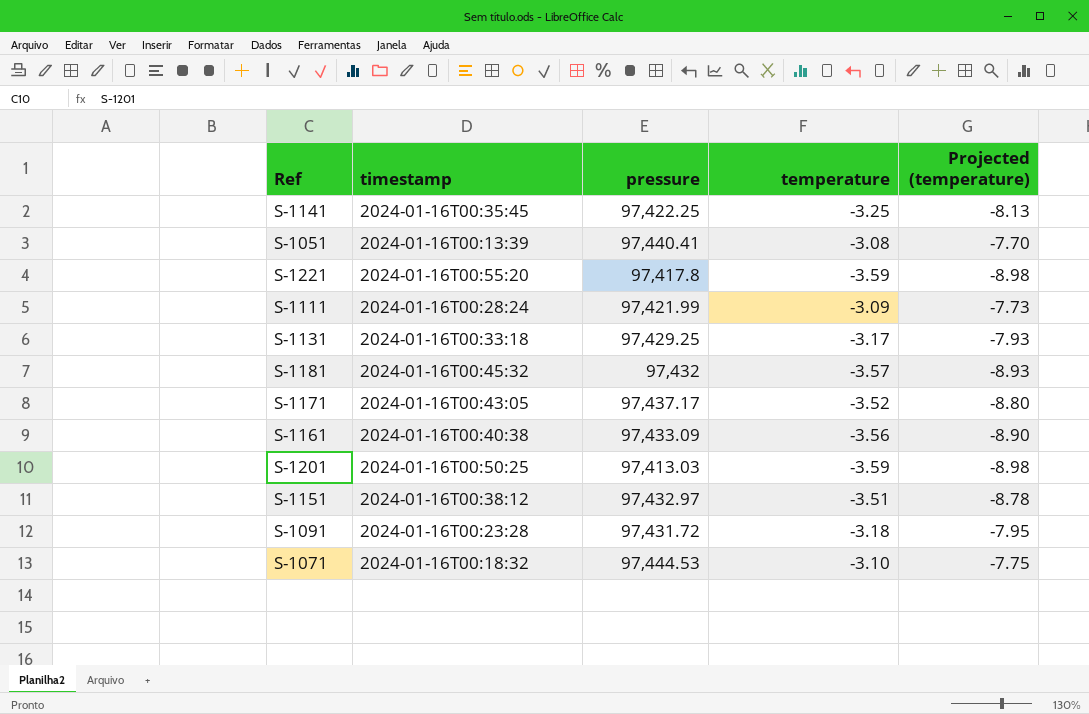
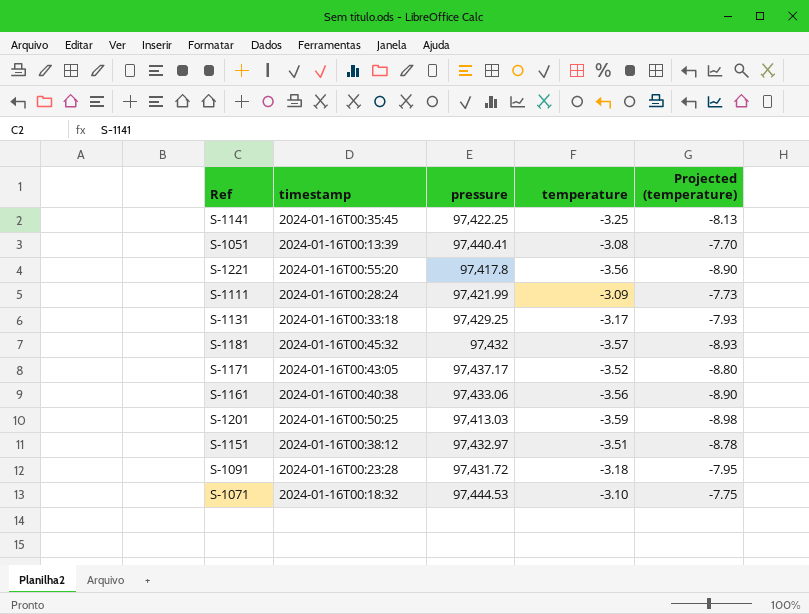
S-1221 | temperature: -3.59 -> -3.56
S-1221 | Projected (temperature): -8.98 -> -8.90
S-1161 | pressure: 97,433.09 -> 97,433.06

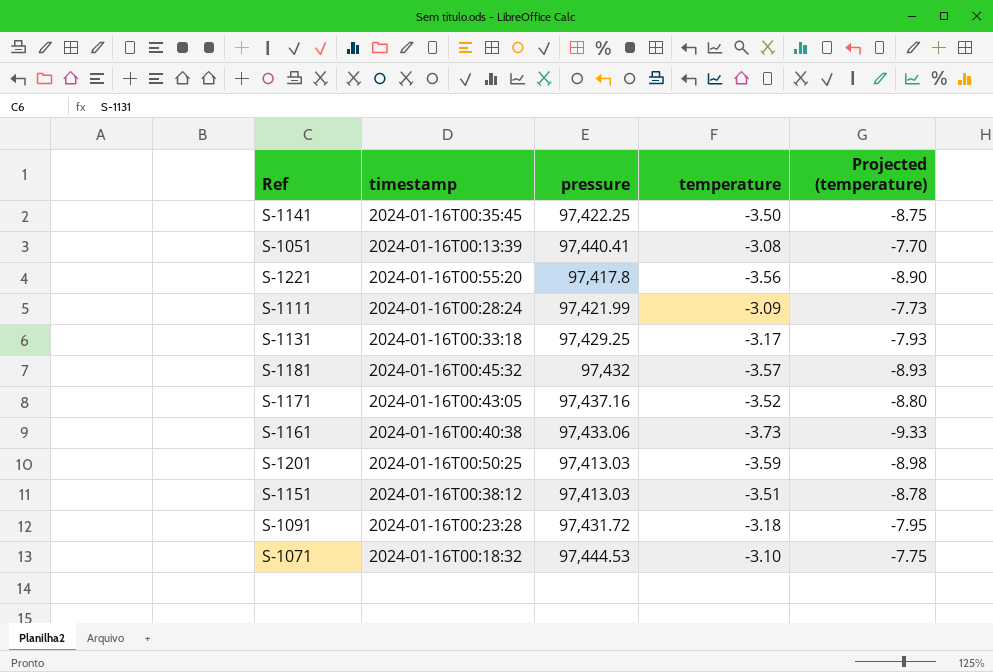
S-1141 | temperature: -3.25 -> -3.50
S-1141 | Projected (temperature): -8.13 -> -8.75
S-1171 | pressure: 97,437.17 -> 97,437.16
S-1161 | temperature: -3.56 -> -3.73
S-1161 | Projected (temperature): -8.90 -> -9.33
S-1151 | pressure: 97,432.97 -> 97,413.03

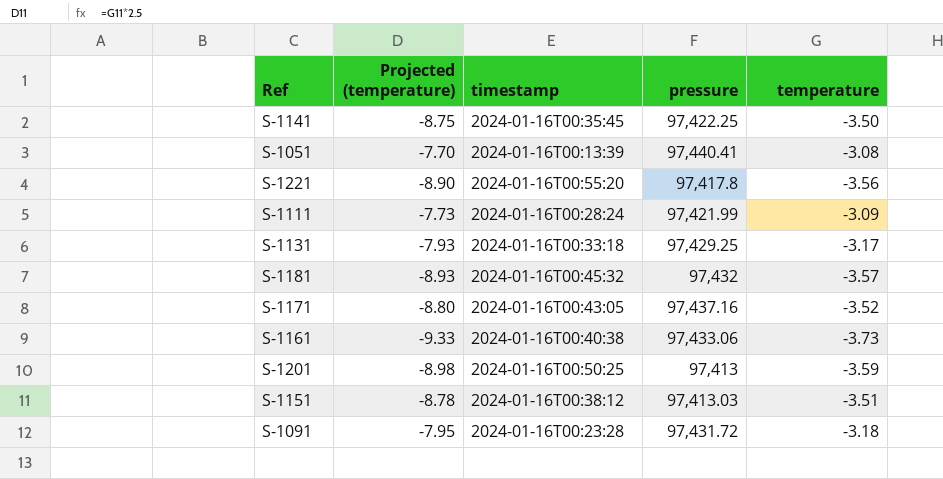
column Projected (temperature) | position: 5 -> 2
row S-1071: 2024-01-16T00:18:32 | 97,444.53 | -3.10 | -7.75 -> none
S-1201 | pressure: 97,413.03 -> 97,413

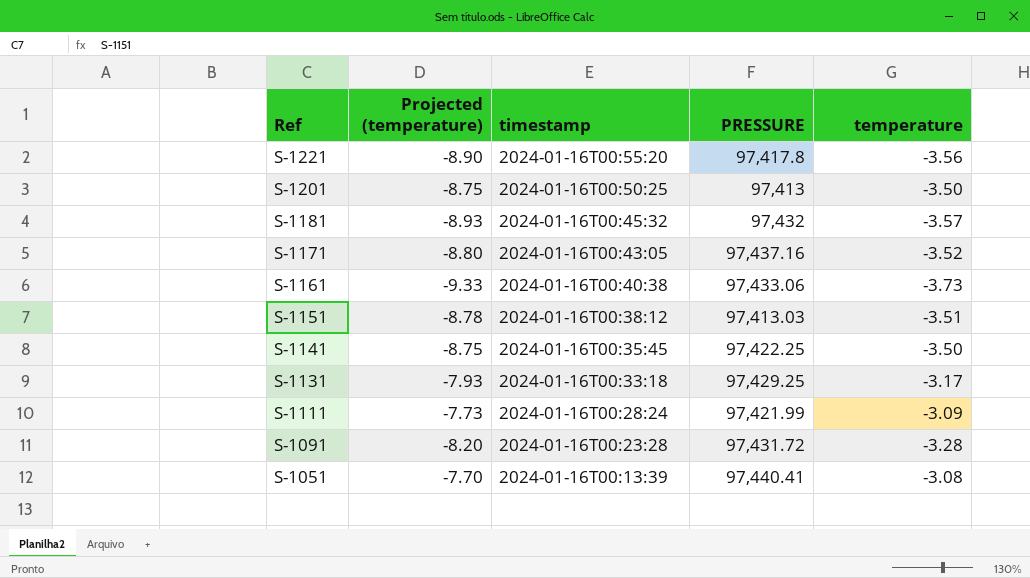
row order: none -> Ref descending
column name: pressure -> PRESSURE
S-1201 | Projected (temperature): -8.98 -> -8.75
S-1201 | temperature: -3.59 -> -3.50
S-1091 | Projected (temperature): -7.95 -> -8.20
S-1091 | temperature: -3.18 -> -3.28

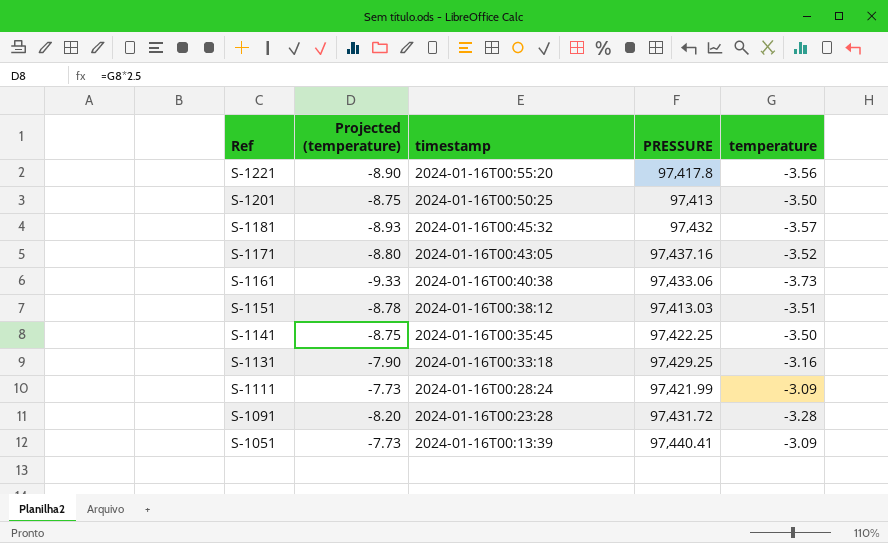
S-1131 | Projected (temperature): -7.93 -> -7.90
S-1131 | temperature: -3.17 -> -3.16
S-1051 | Projected (temperature): -7.70 -> -7.73
S-1051 | temperature: -3.08 -> -3.09

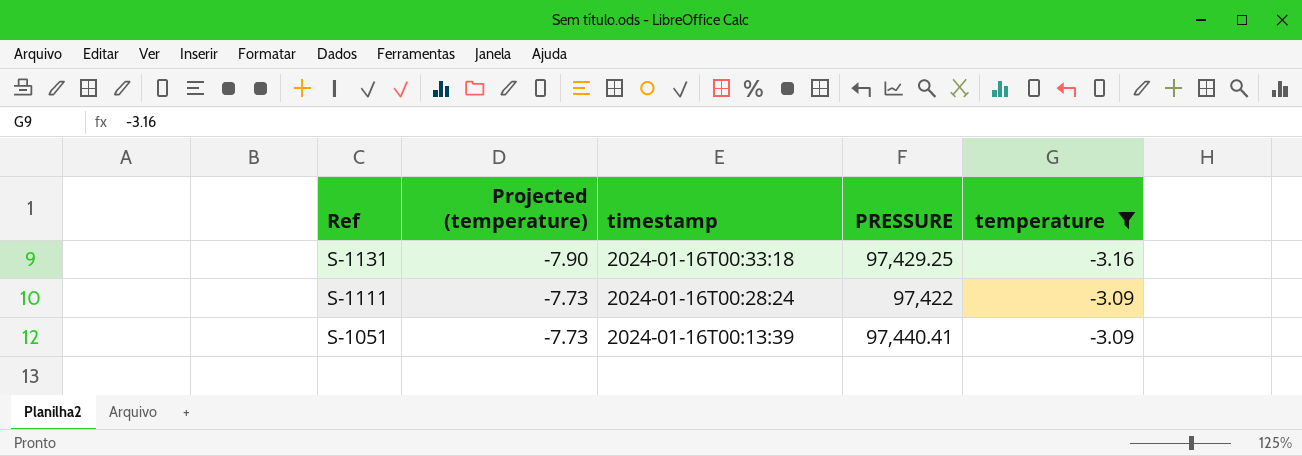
filter: none -> temperature >= -3.16
S-1111 | PRESSURE: 97,421.99 -> 97,422

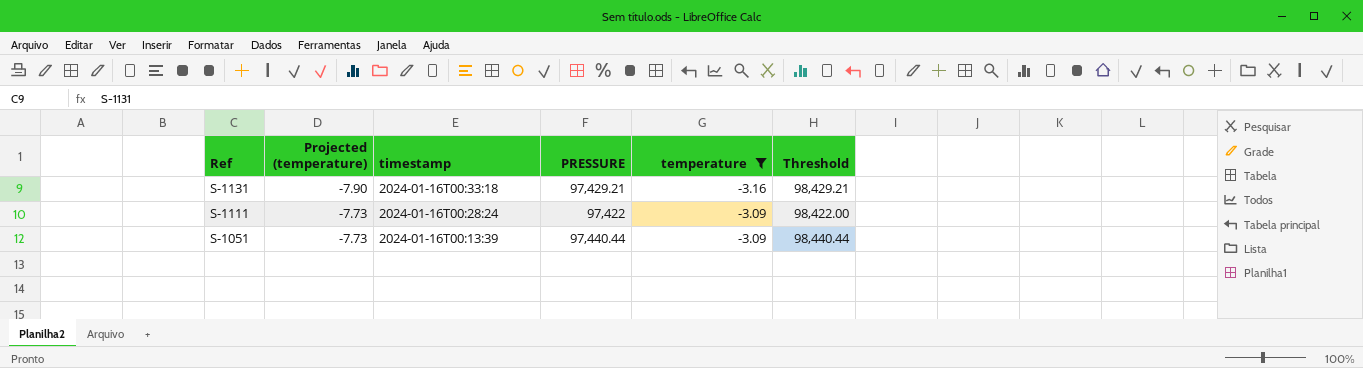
column Threshold | formula: none -> [PRESSURE] + 1000
S-1131 | PRESSURE: 97,429.25 -> 97,429.21
S-1051 | PRESSURE: 97,440.41 -> 97,440.44

